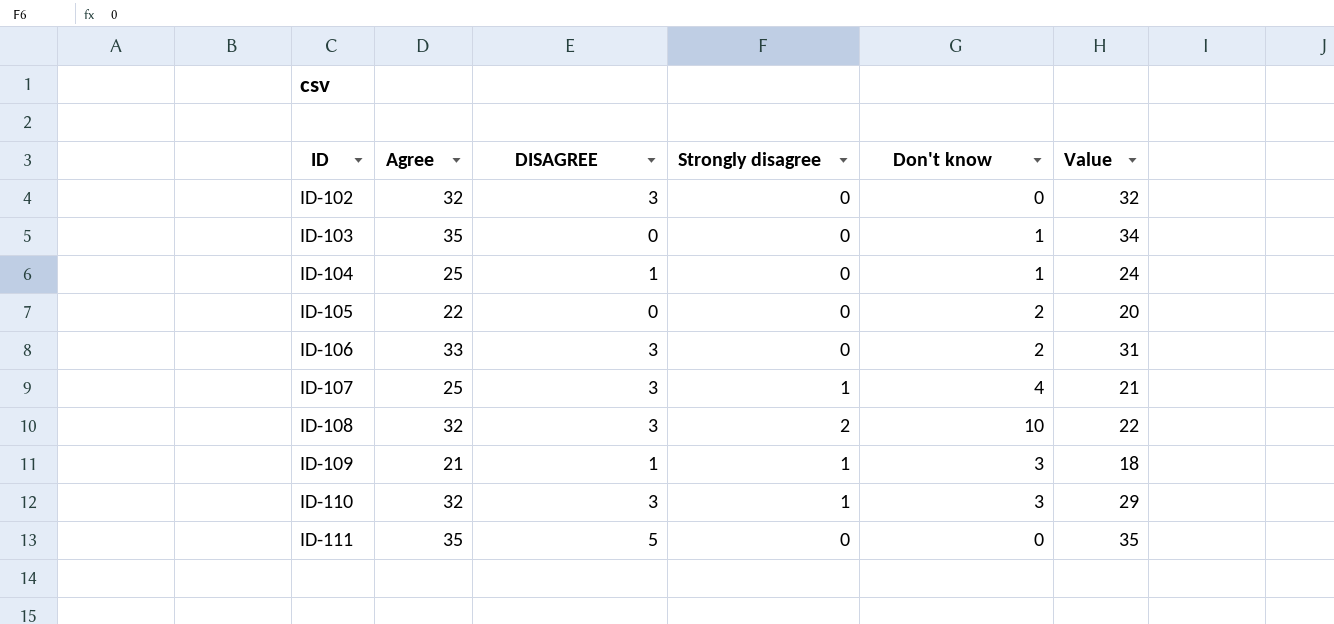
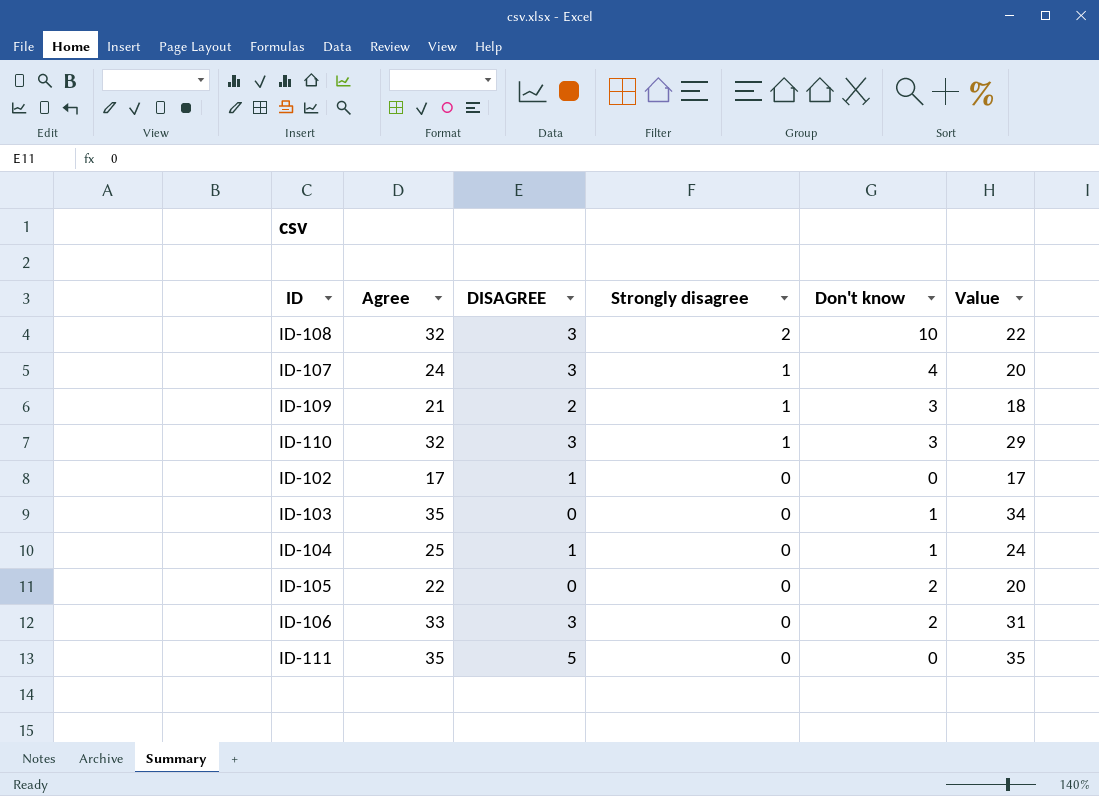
row order: ID ascending -> Strongly disagree descending
ID-107 | Agree: 25 -> 24
ID-107 | Value: 21 -> 20
ID-109 | DISAGREE: 1 -> 2
ID-102 | Agree: 32 -> 17
ID-102 | DISAGREE: 3 -> 1
ID-102 | Value: 32 -> 17

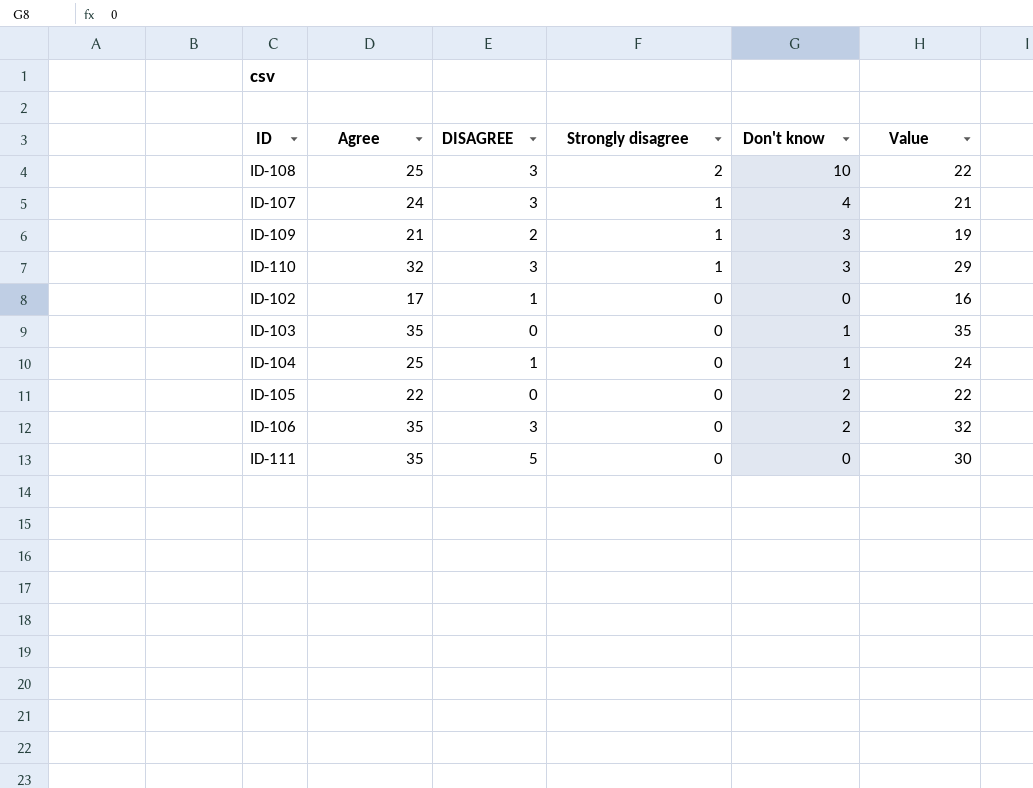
column Value | formula: [Agree] - [Don't know] -> [Agree] - [DISAGREE]
ID-108 | Agree: 32 -> 25
ID-106 | Agree: 33 -> 35

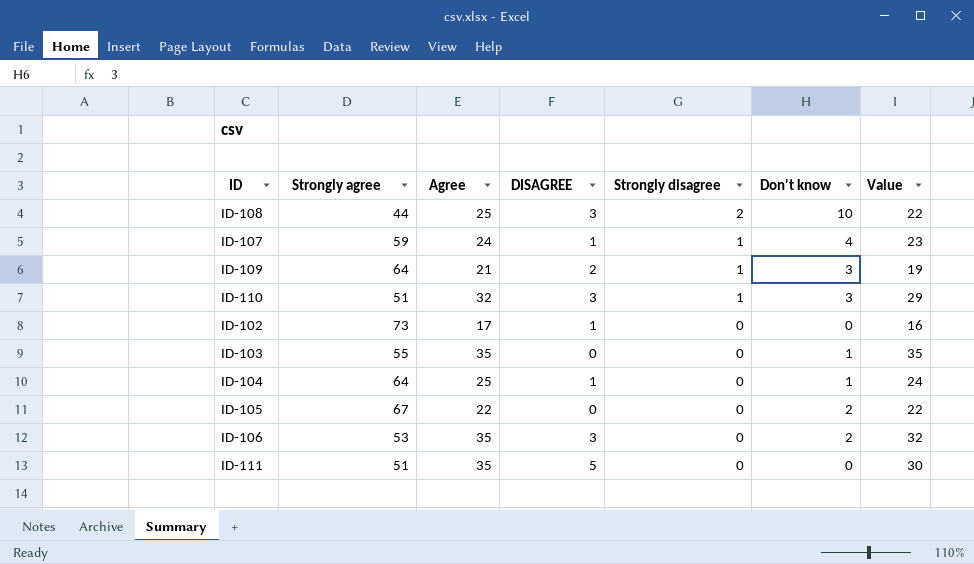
column Strongly agree | position: none -> 2
ID-107 | DISAGREE: 3 -> 1
ID-107 | Value: 21 -> 23

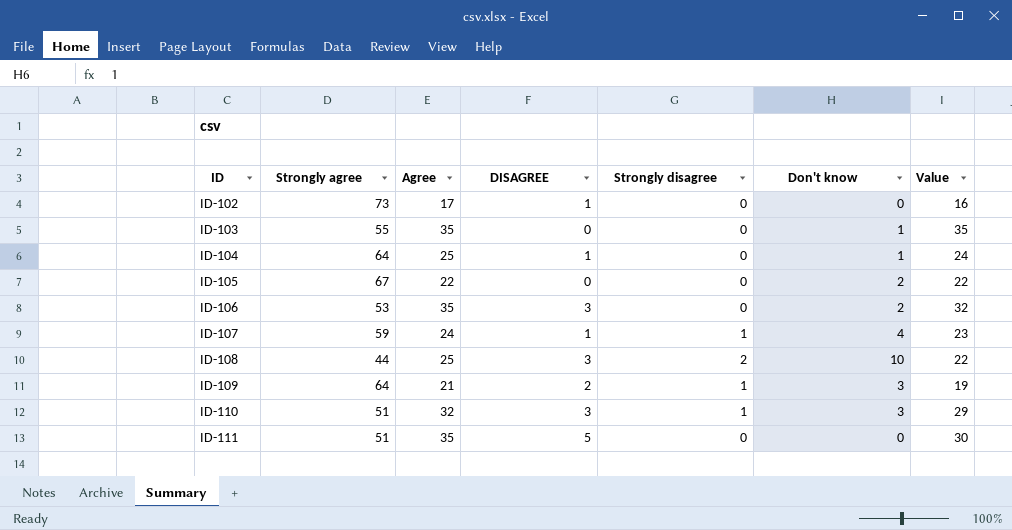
row order: Strongly disagree descending -> ID ascending

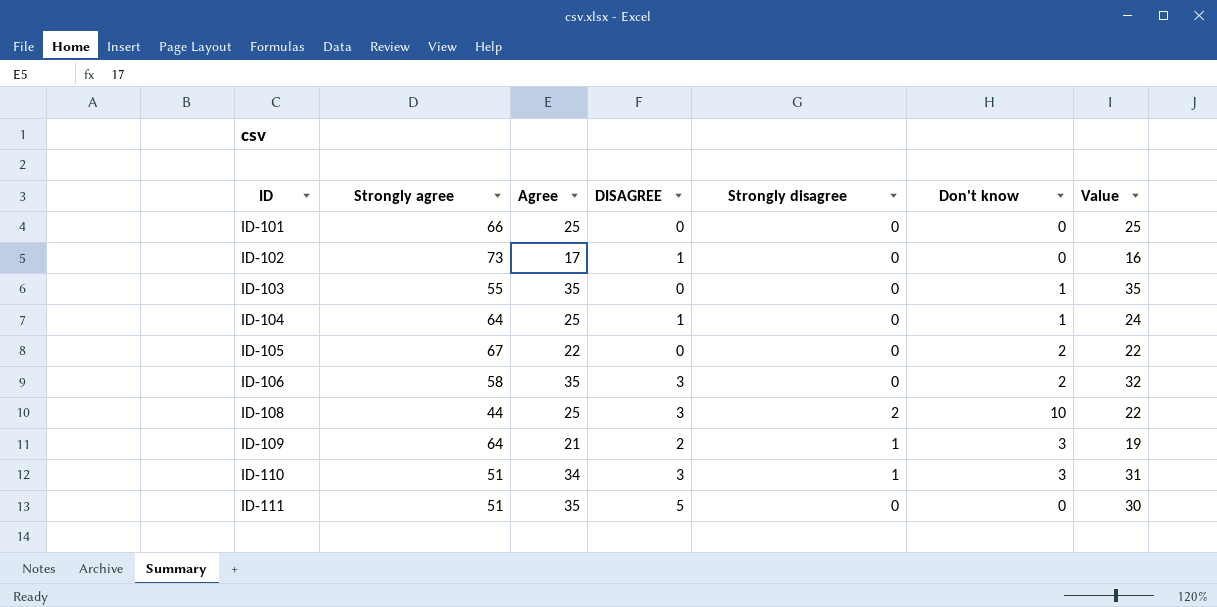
row ID-107: 59 | 24 | 1 | 1 | 4 | 23 -> none
row ID-101: none -> 66 | 25 | 0 | 0 | 0 | 25
ID-106 | Strongly agree: 53 -> 58
ID-110 | Agree: 32 -> 34
ID-110 | Value: 29 -> 31

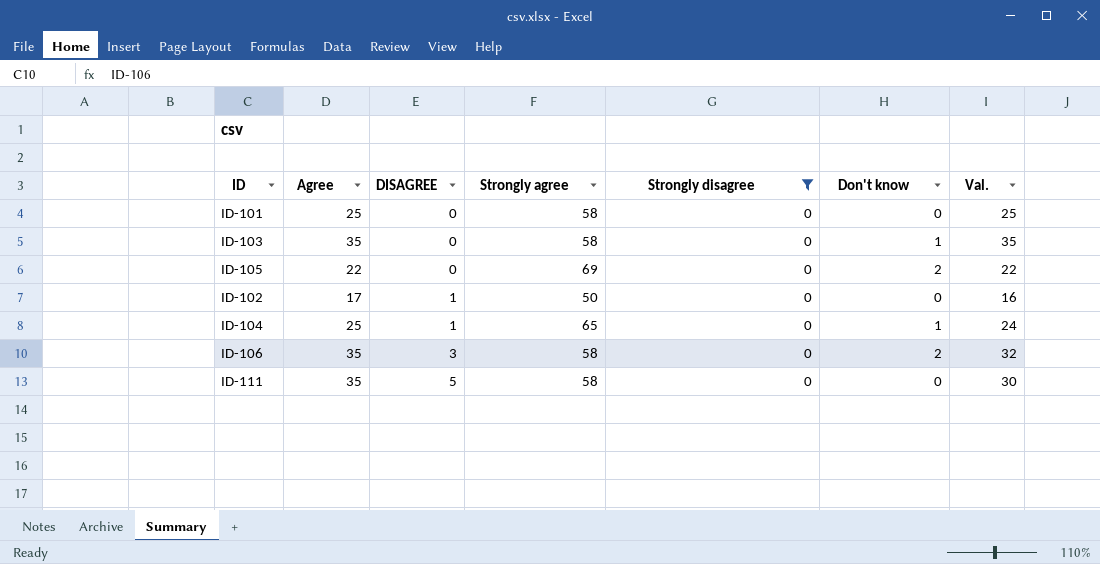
filter: none -> Strongly disagree = 0
row order: ID ascending -> DISAGREE ascending
column Strongly agree | position: 2 -> 4
column name: Value -> Val.
ID-101 | Strongly agree: 66 -> 58
ID-103 | Strongly agree: 55 -> 58
ID-105 | Strongly agree: 67 -> 69
ID-102 | Strongly agree: 73 -> 50
ID-104 | Strongly agree: 64 -> 65
ID-111 | Strongly agree: 51 -> 58

